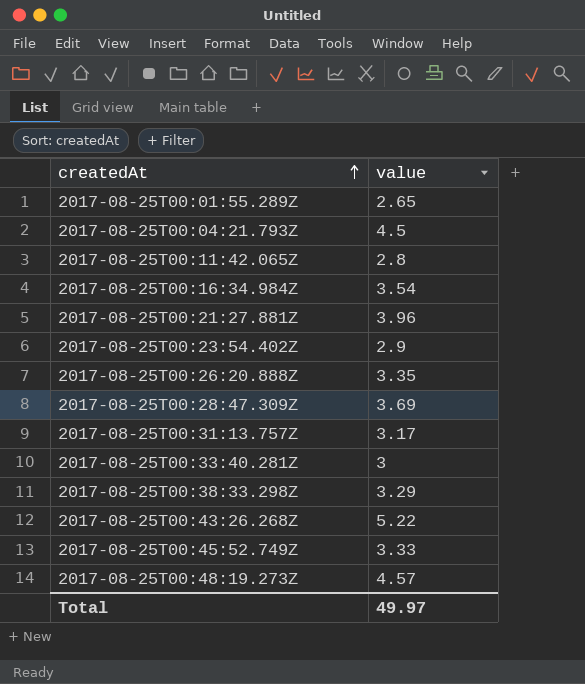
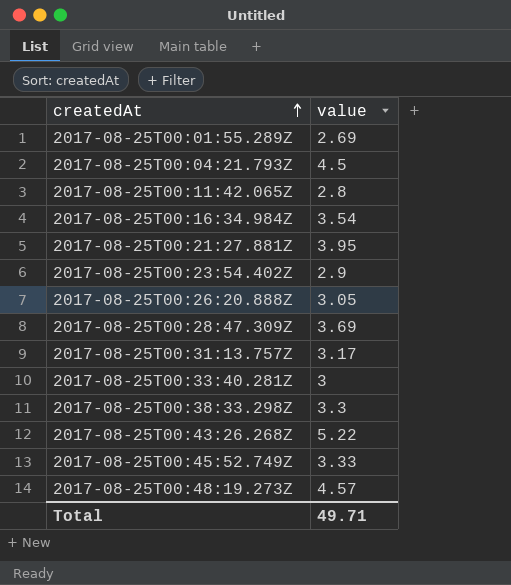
2017-08-25T00:01:55.289Z | value: 2.65 -> 2.69
2017-08-25T00:21:27.881Z | value: 3.96 -> 3.95
2017-08-25T00:26:20.888Z | value: 3.35 -> 3.05
2017-08-25T00:38:33.298Z | value: 3.29 -> 3.3
Total | value: 49.97 -> 49.71

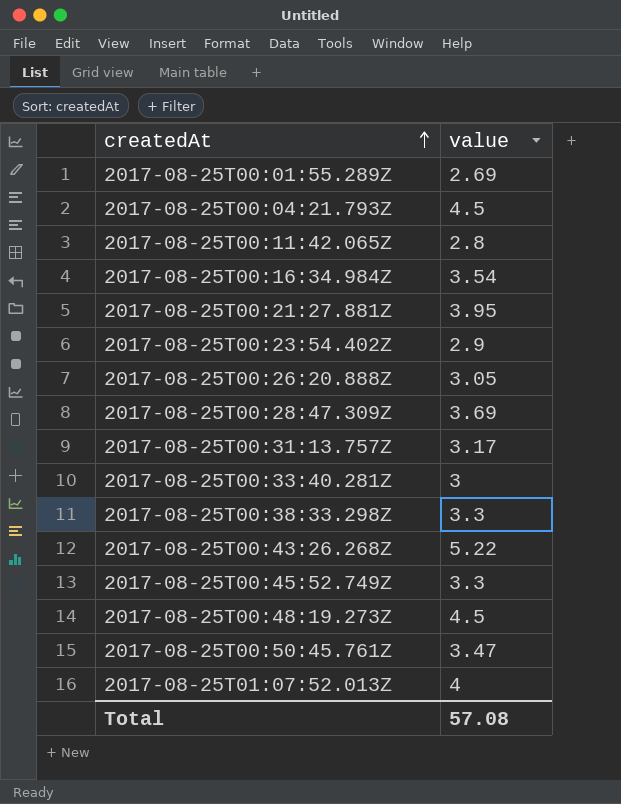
2017-08-25T00:45:52.749Z | value: 3.33 -> 3.3
2017-08-25T00:48:19.273Z | value: 4.57 -> 4.5
row 2017-08-25T00:50:45.761Z: none -> 3.47
row 2017-08-25T01:07:52.013Z: none -> 4
Total | value: 49.71 -> 57.08

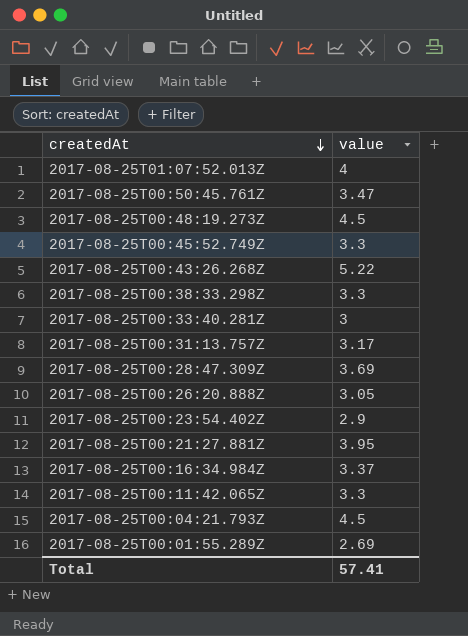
row order: createdAt ascending -> createdAt descending
2017-08-25T00:16:34.984Z | value: 3.54 -> 3.37
2017-08-25T00:11:42.065Z | value: 2.8 -> 3.3
Total | value: 57.08 -> 57.41

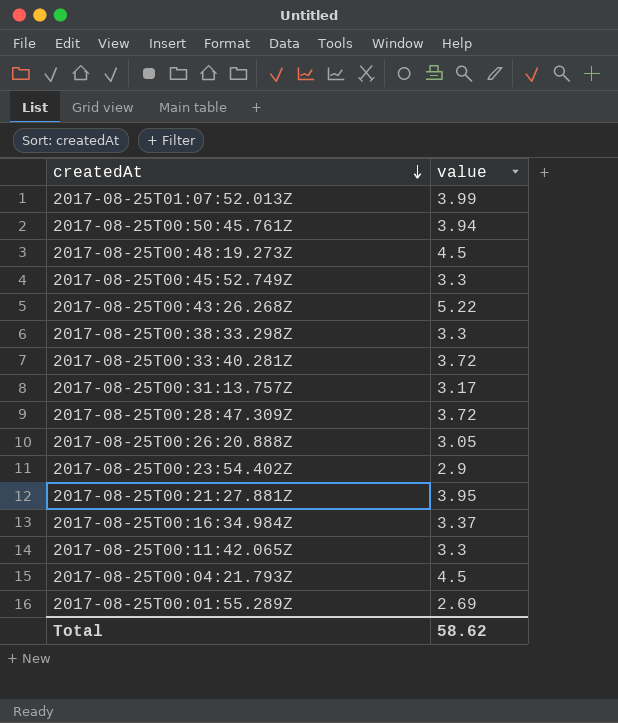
2017-08-25T01:07:52.013Z | value: 4 -> 3.99
2017-08-25T00:50:45.761Z | value: 3.47 -> 3.94
2017-08-25T00:33:40.281Z | value: 3 -> 3.72
2017-08-25T00:28:47.309Z | value: 3.69 -> 3.72
Total | value: 57.41 -> 58.62

